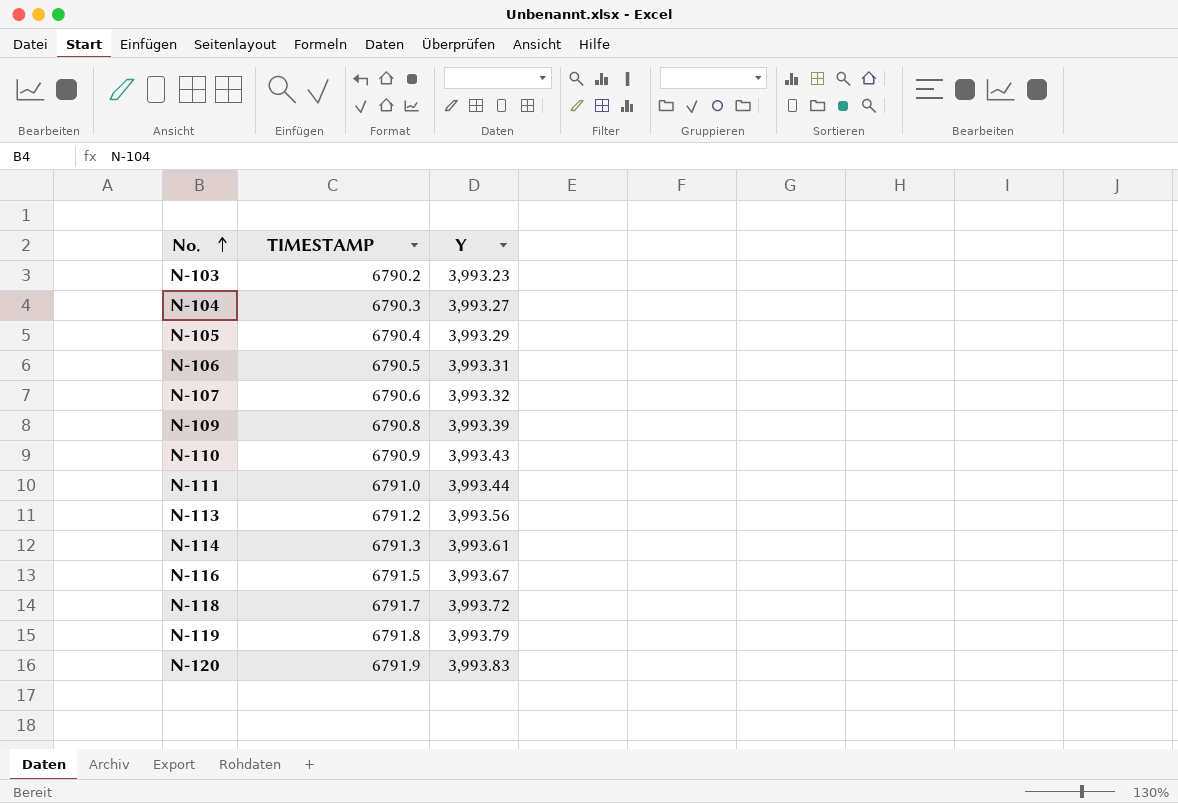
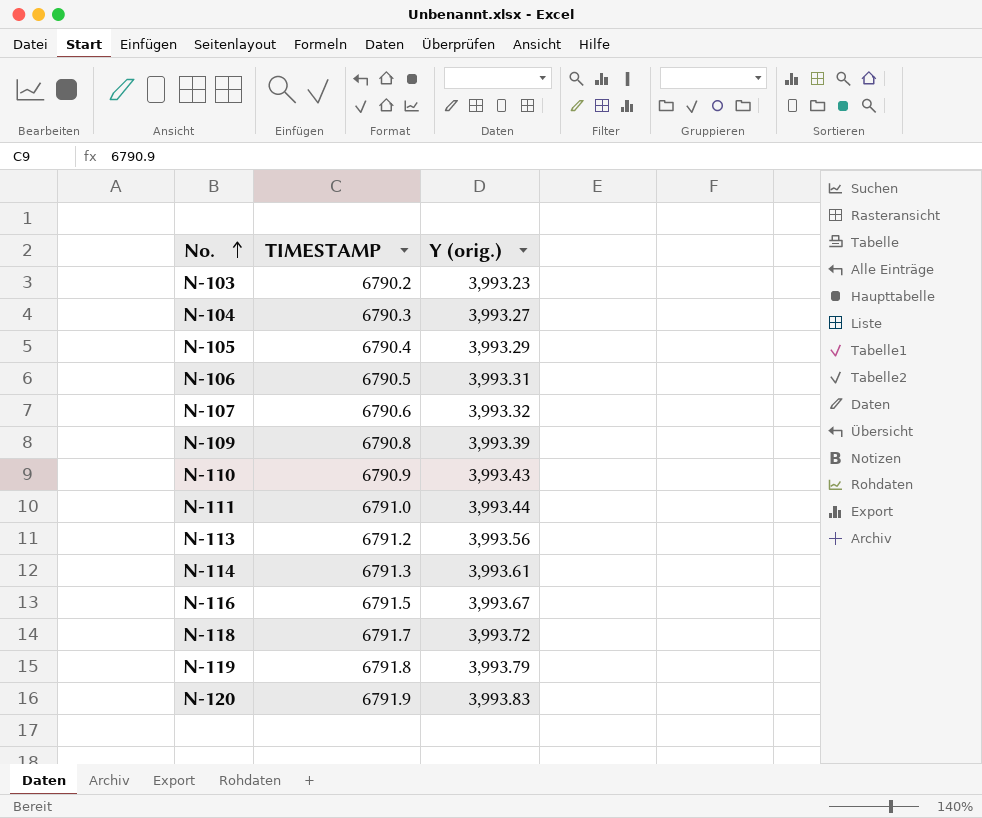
column name: Y -> Y (orig.)

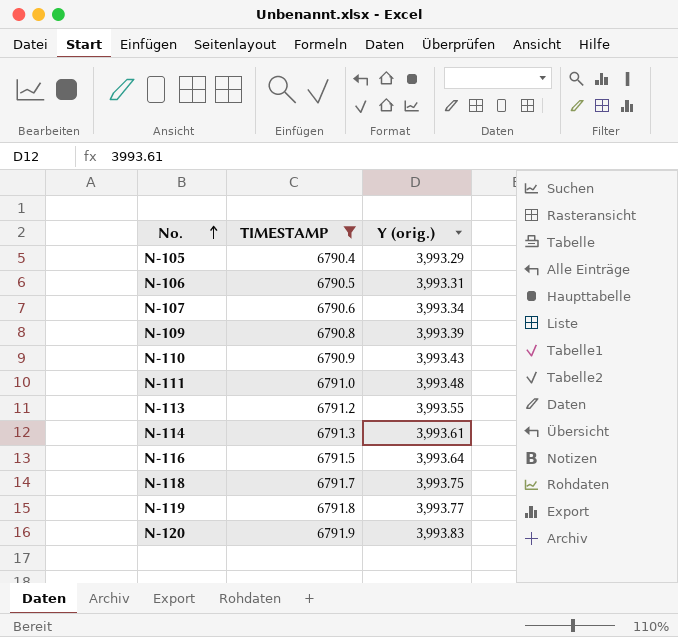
filter: none -> TIMESTAMP >= 6790.4
N-107 | Y (orig.): 3,993.32 -> 3,993.34
N-111 | Y (orig.): 3,993.44 -> 3,993.48
N-113 | Y (orig.): 3,993.56 -> 3,993.55
N-116 | Y (orig.): 3,993.67 -> 3,993.64
N-118 | Y (orig.): 3,993.72 -> 3,993.75
N-119 | Y (orig.): 3,993.79 -> 3,993.77

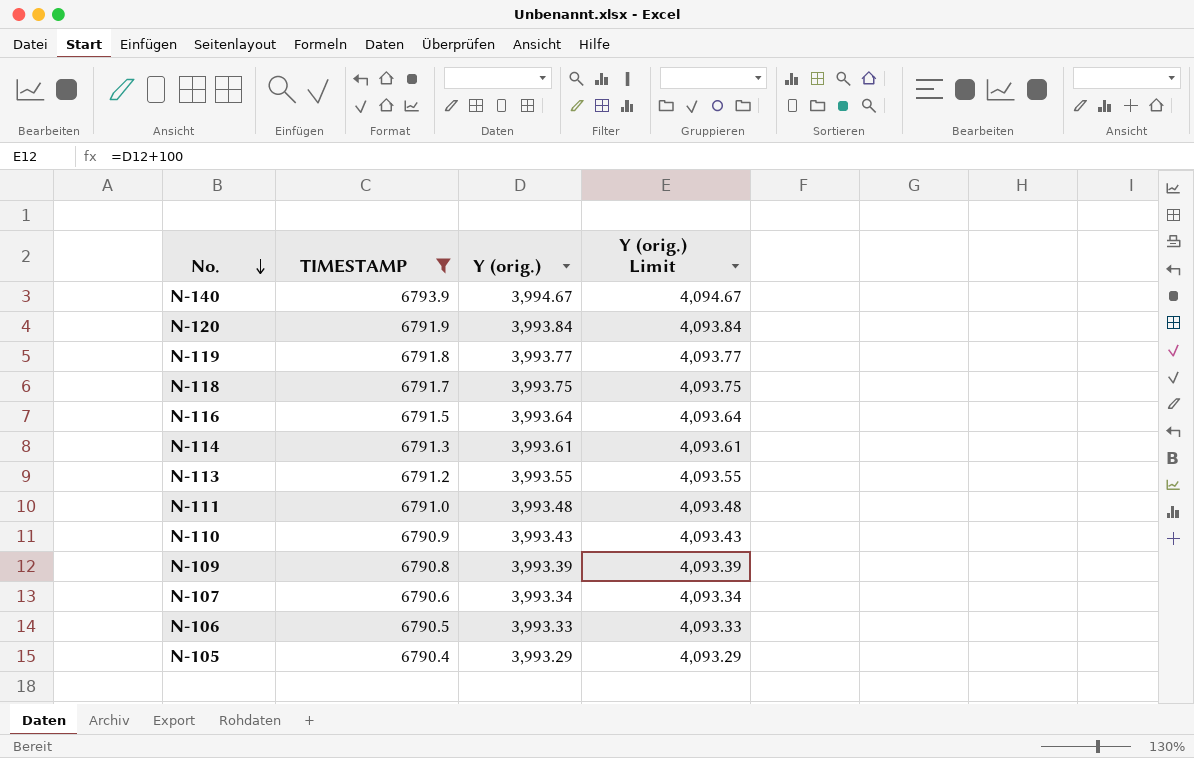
row order: No. ascending -> No. descending
column Y (orig.) Limit | formula: none -> [Y (orig.)] + 100
row N-140: none -> 6793.9 | 3,994.67 | 4,094.67
N-120 | Y (orig.): 3,993.83 -> 3,993.84
N-106 | Y (orig.): 3,993.31 -> 3,993.33

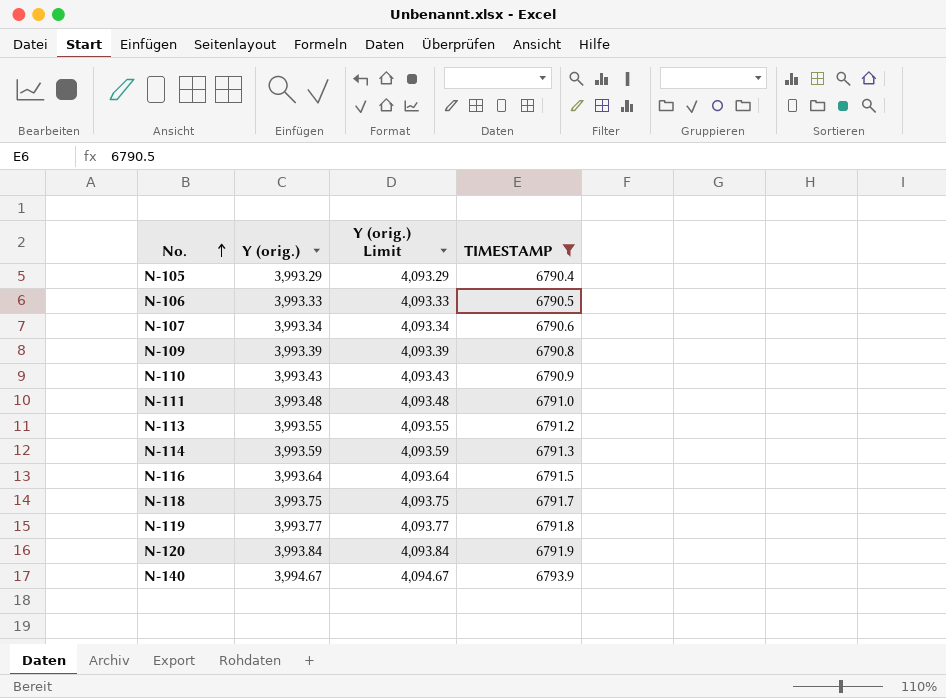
row order: No. descending -> No. ascending
column TIMESTAMP | position: 2 -> 4
N-114 | Y (orig.): 3,993.61 -> 3,993.59
N-114 | Y (orig.) Limit: 4,093.61 -> 4,093.59

